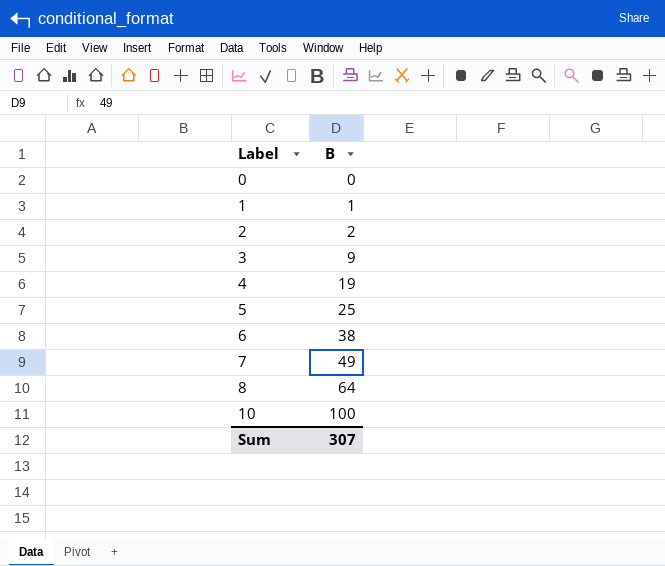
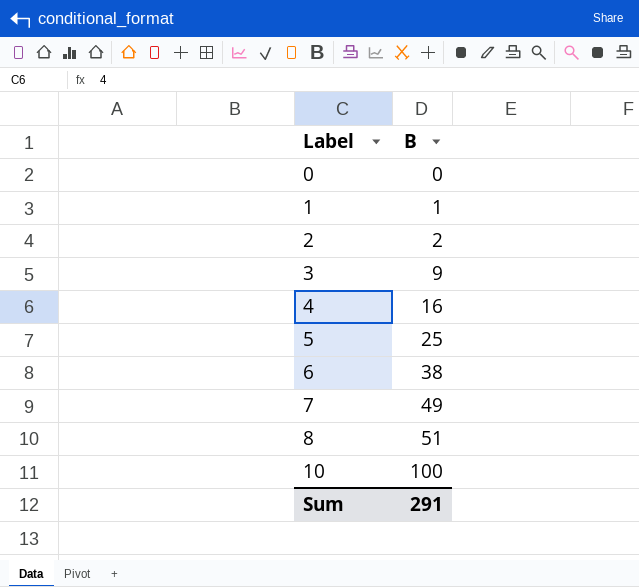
4 | B: 19 -> 16
8 | B: 64 -> 51
Sum | B: 307 -> 291

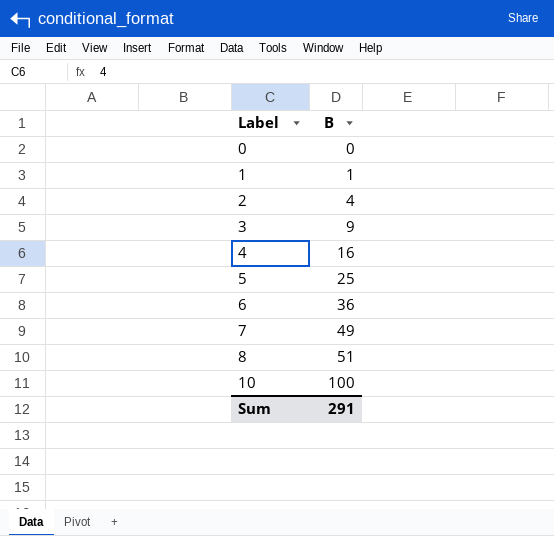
2 | B: 2 -> 4
6 | B: 38 -> 36

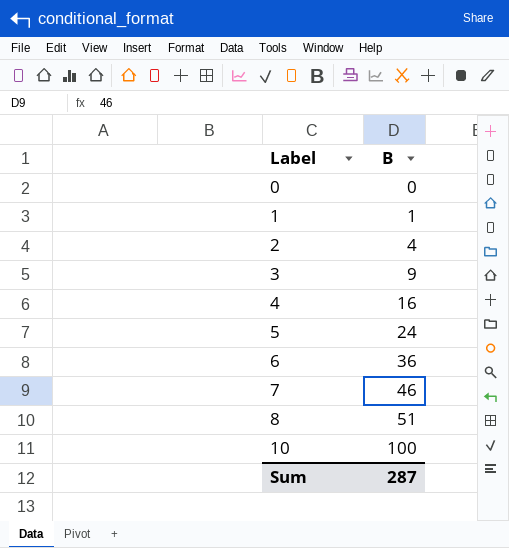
5 | B: 25 -> 24
7 | B: 49 -> 46
Sum | B: 291 -> 287

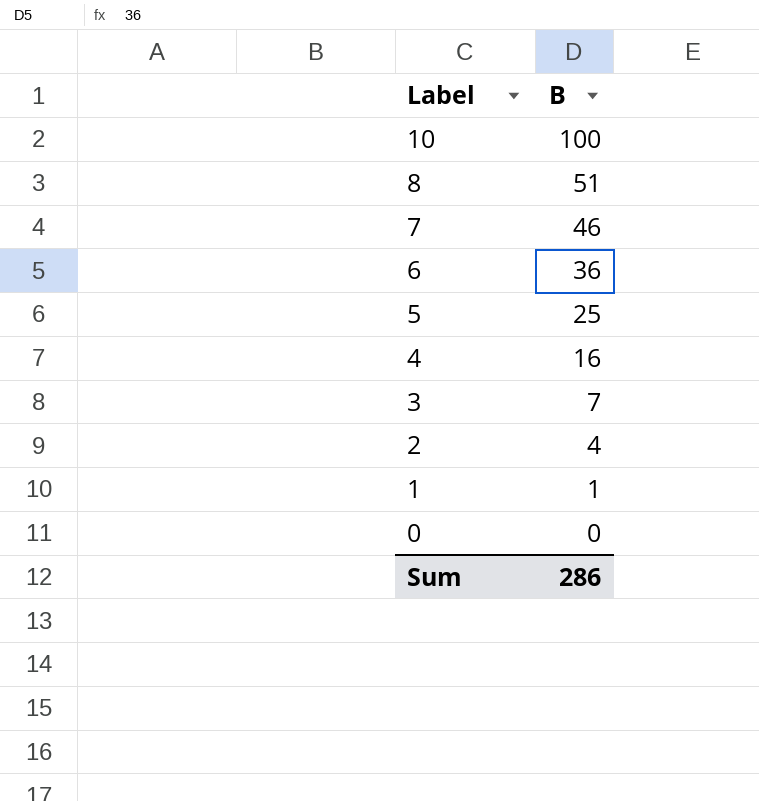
row order: Label ascending -> Label descending
5 | B: 24 -> 25
3 | B: 9 -> 7
Sum | B: 287 -> 286

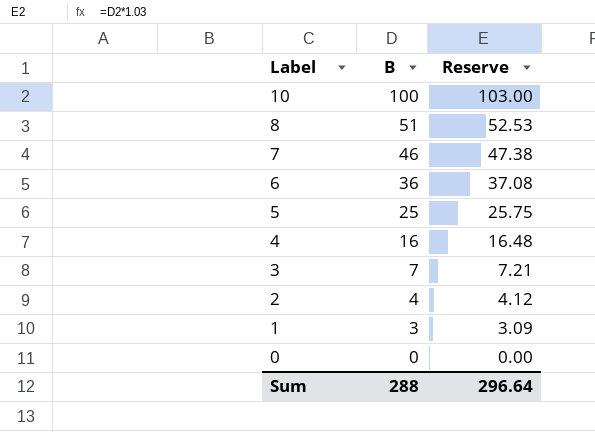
column Reserve | formula: none -> [B] * 1.03
1 | B: 1 -> 3
Sum | B: 286 -> 288

